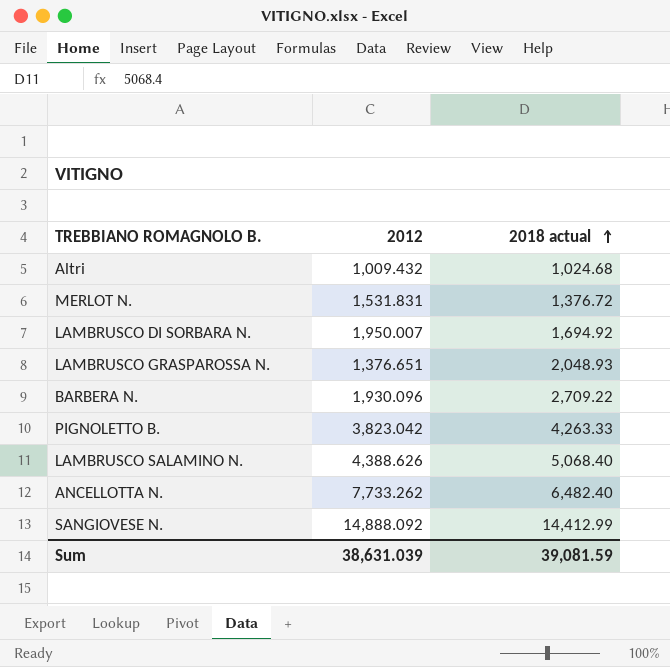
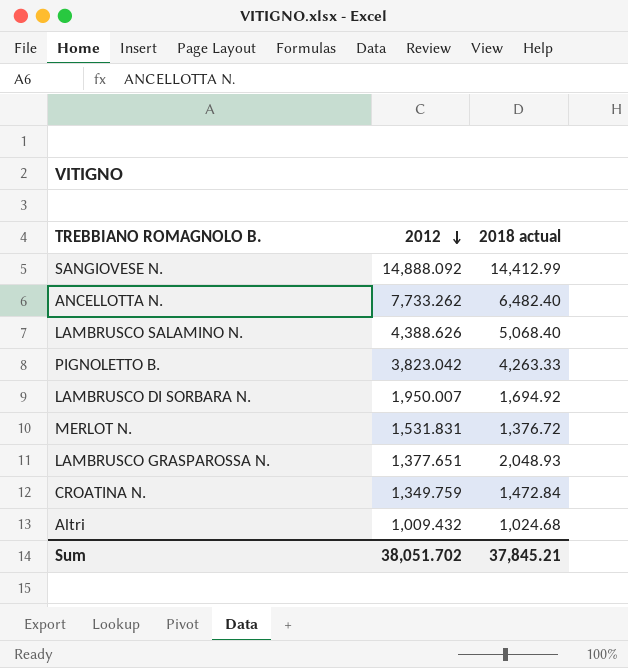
row order: 2018 actual ascending -> 2012 descending
row BARBERA N.: 1,930.096 | 2,709.22 -> none
LAMBRUSCO GRASPAROSSA N. | 2012: 1,376.651 -> 1,377.651
row CROATINA N.: none -> 1,349.759 | 1,472.84
Sum | 2012: 38,631.039 -> 38,051.702
Sum | 2018 actual: 39,081.59 -> 37,845.21

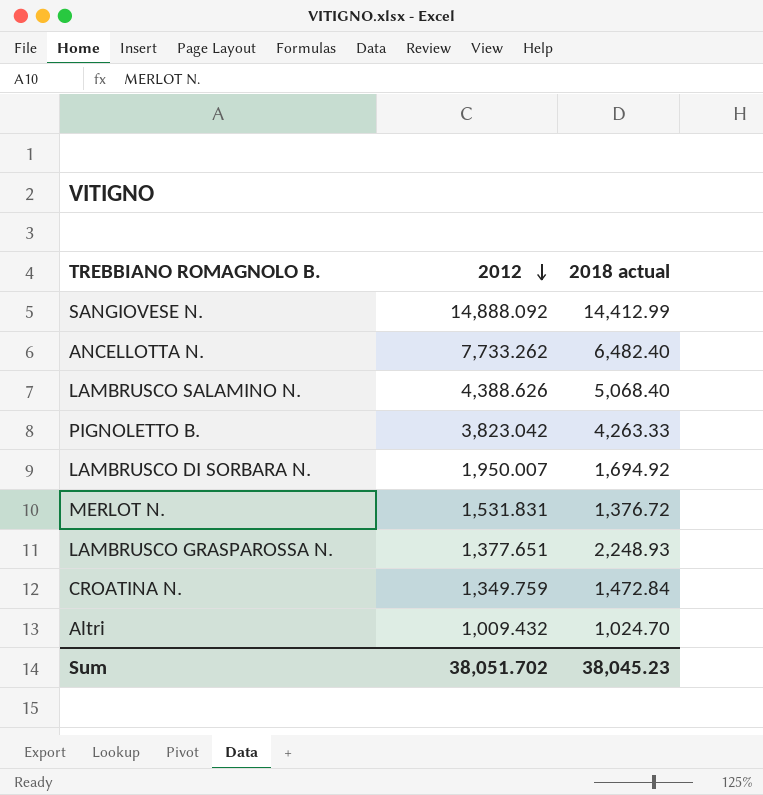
LAMBRUSCO GRASPAROSSA N. | 2018 actual: 2,048.93 -> 2,248.93
Altri | 2018 actual: 1,024.68 -> 1,024.70
Sum | 2018 actual: 37,845.21 -> 38,045.23

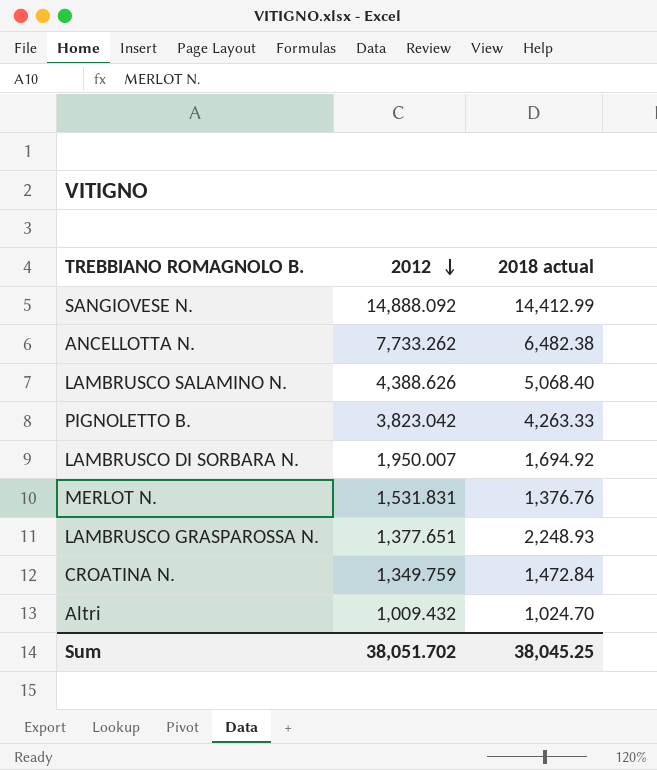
ANCELLOTTA N. | 2018 actual: 6,482.40 -> 6,482.38
MERLOT N. | 2018 actual: 1,376.72 -> 1,376.76
Sum | 2018 actual: 38,045.23 -> 38,045.25

